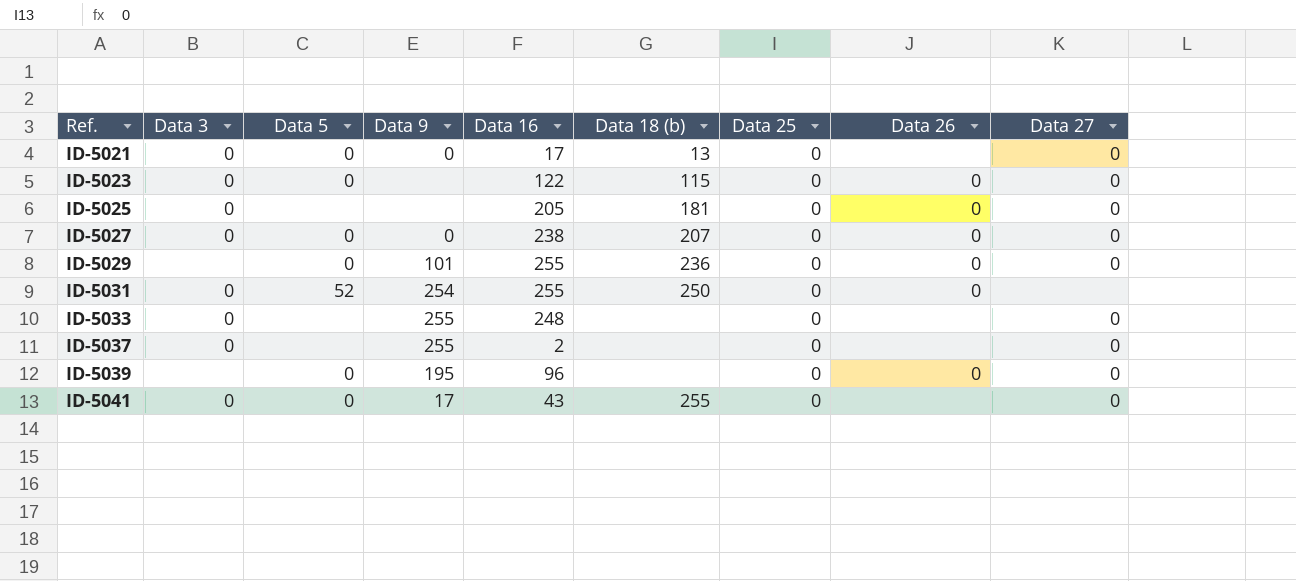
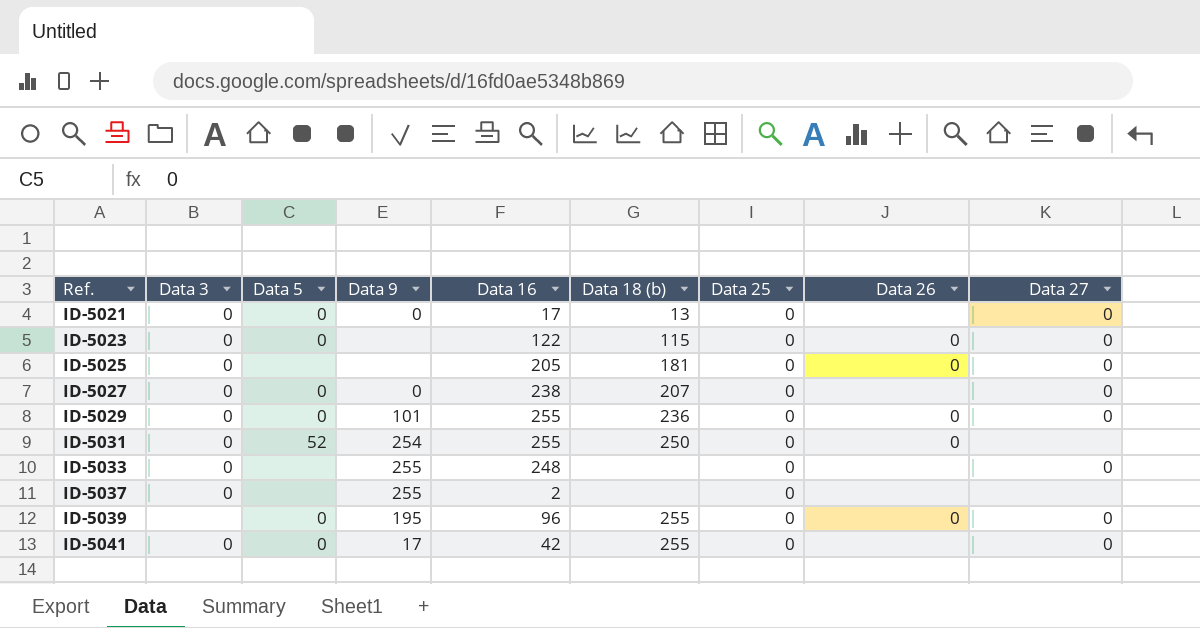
ID-5027 | Data 26: 0 -> none
ID-5029 | Data 3: none -> 0
ID-5037 | Data 27: 0 -> none
ID-5039 | Data 18 (b): none -> 255
ID-5041 | Data 16: 43 -> 42

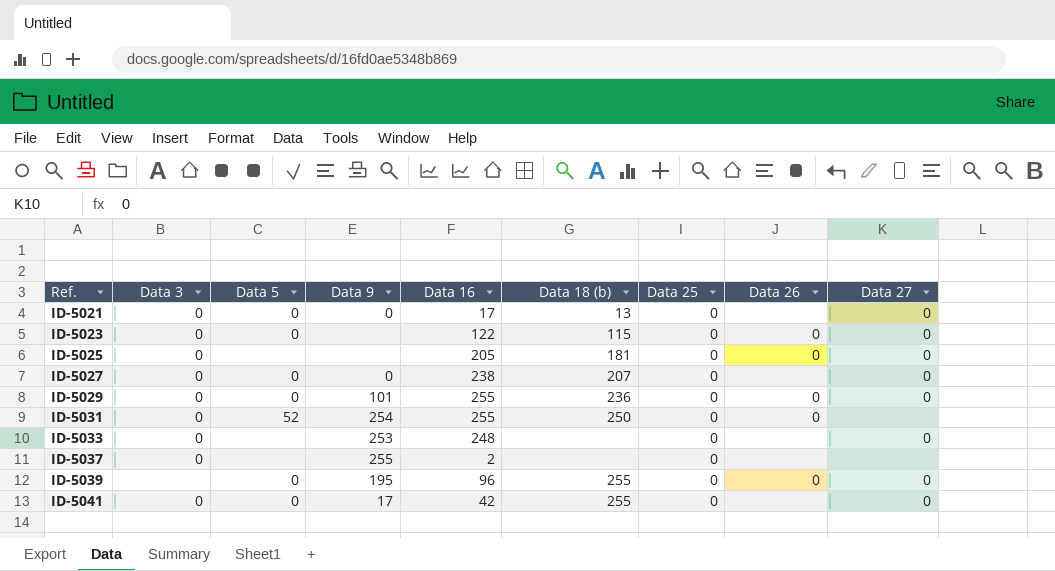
ID-5033 | Data 9: 255 -> 253

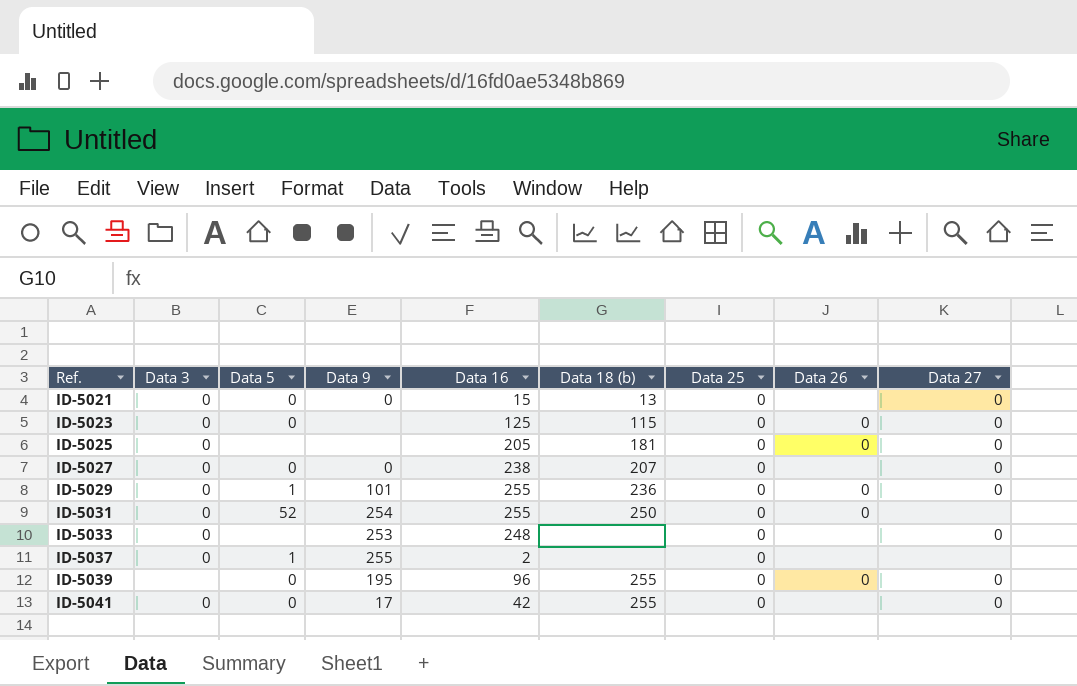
ID-5021 | Data 16: 17 -> 15
ID-5023 | Data 16: 122 -> 125
ID-5029 | Data 5: 0 -> 1
ID-5037 | Data 5: none -> 1

